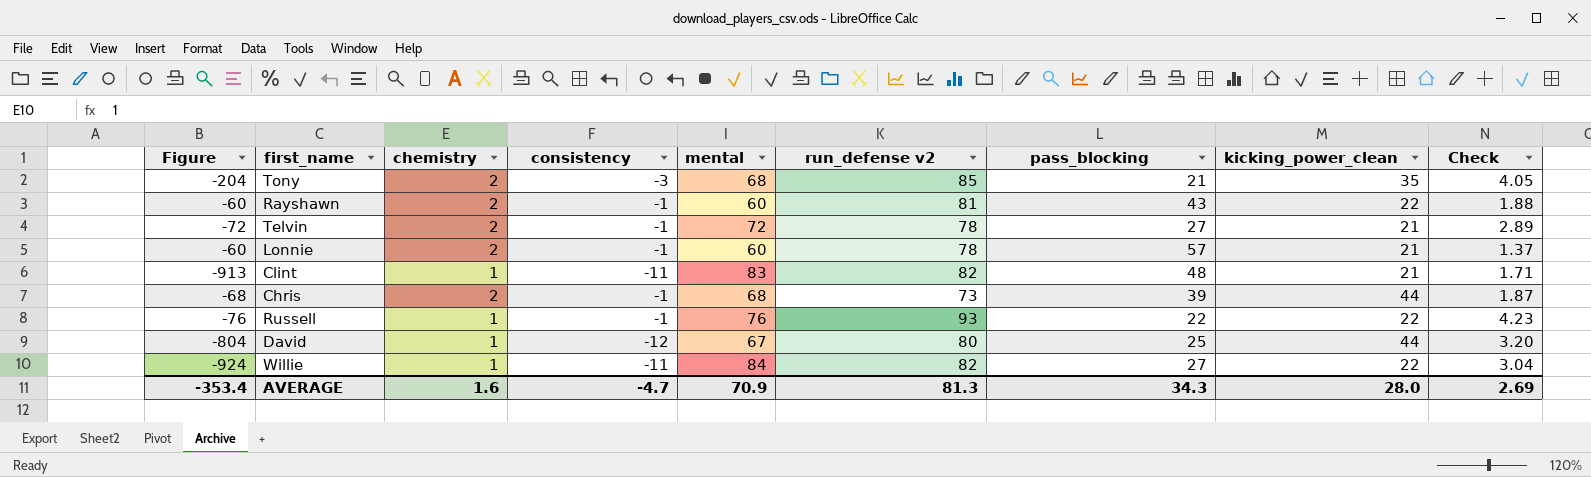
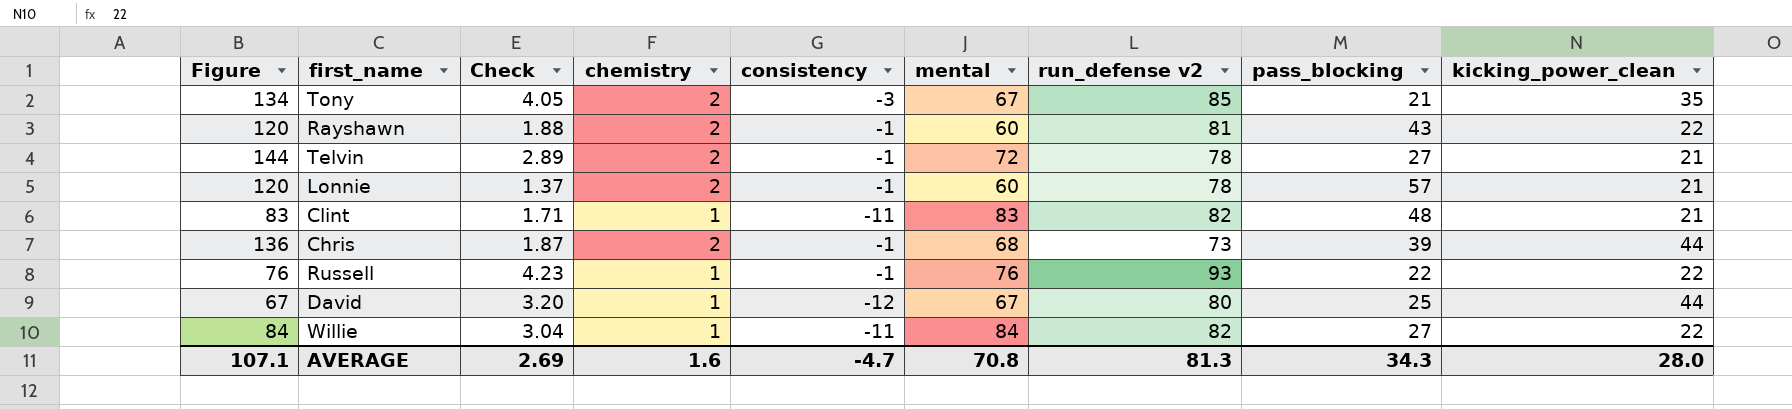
column Figure | formula: [consistency] * [mental] -> [chemistry] * [mental]
column Check | position: 9 -> 3
Tony | mental: 68 -> 67
AVERAGE | Figure: -353.4 -> 107.1
AVERAGE | mental: 70.9 -> 70.8

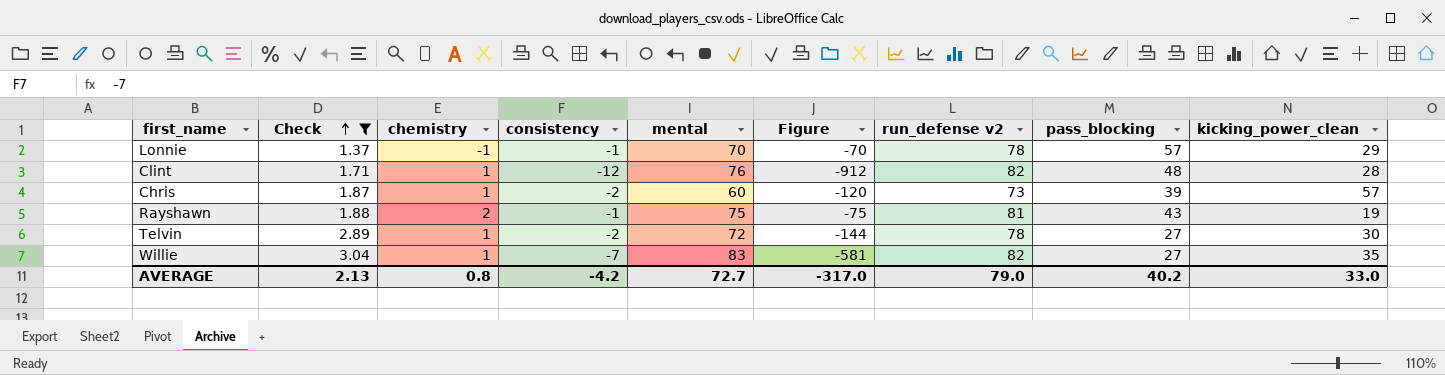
filter: none -> Check <= 3.04
row order: none -> Check ascending
column Figure | formula: [chemistry] * [mental] -> [consistency] * [mental]
column Figure | position: 1 -> 6
Lonnie | chemistry: 2 -> -1
Lonnie | mental: 60 -> 70
Lonnie | kicking_power_clean: 21 -> 29
Clint | consistency: -11 -> -12
Clint | mental: 83 -> 76
Clint | kicking_power_clean: 21 -> 28
Chris | chemistry: 2 -> 1
Chris | consistency: -1 -> -2
Chris | mental: 68 -> 60
Chris | kicking_power_clean: 44 -> 57
Rayshawn | mental: 60 -> 75
Rayshawn | kicking_power_clean: 22 -> 19
Telvin | chemistry: 2 -> 1
Telvin | consistency: -1 -> -2
Telvin | kicking_power_clean: 21 -> 30
Willie | consistency: -11 -> -7
Willie | mental: 84 -> 83
Willie | kicking_power_clean: 22 -> 35
AVERAGE | Check: 2.69 -> 2.13
AVERAGE | chemistry: 1.6 -> 0.8
AVERAGE | consistency: -4.7 -> -4.2
AVERAGE | mental: 70.8 -> 72.7
AVERAGE | Figure: 107.1 -> -317.0
AVERAGE | run_defense v2: 81.3 -> 79.0
AVERAGE | pass_blocking: 34.3 -> 40.2
AVERAGE | kicking_power_clean: 28.0 -> 33.0

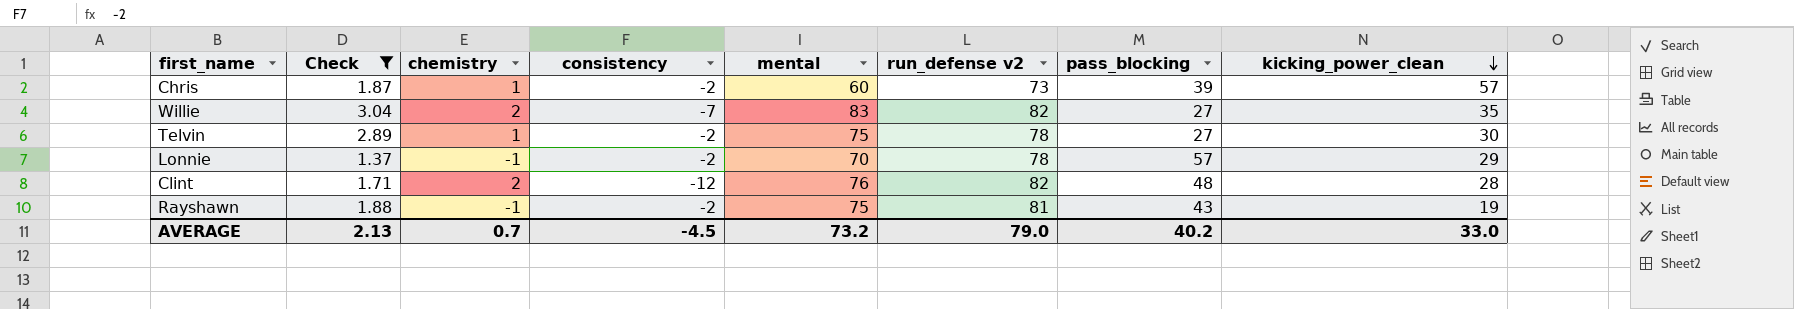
row order: Check ascending -> kicking_power_clean descending
column Figure | formula: [consistency] * [mental] -> none
Willie | chemistry: 1 -> 2
Telvin | mental: 72 -> 75
Lonnie | consistency: -1 -> -2
Clint | chemistry: 1 -> 2
Rayshawn | chemistry: 2 -> -1
Rayshawn | consistency: -1 -> -2
AVERAGE | chemistry: 0.8 -> 0.7
AVERAGE | consistency: -4.2 -> -4.5
AVERAGE | mental: 72.7 -> 73.2

